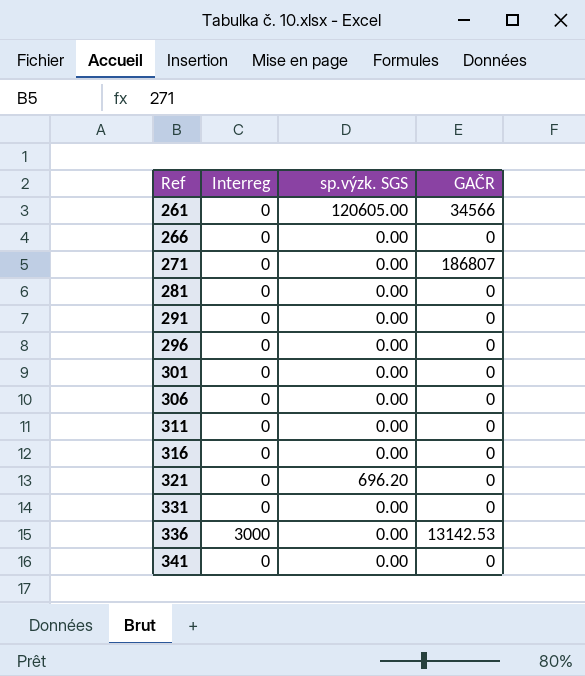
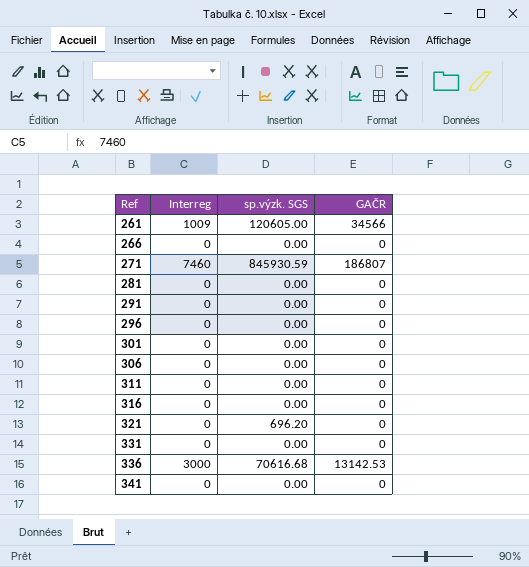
261 | Interreg: 0 -> 1009
271 | Interreg: 0 -> 7460
271 | sp.výzk. SGS: 0.00 -> 845930.59
336 | sp.výzk. SGS: 0.00 -> 70616.68

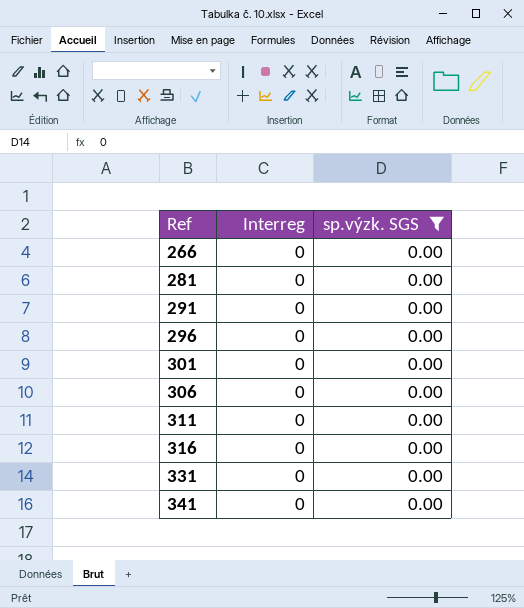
filter: none -> sp.výzk. SGS = 0.00
column GAČR | position: 4 -> none

